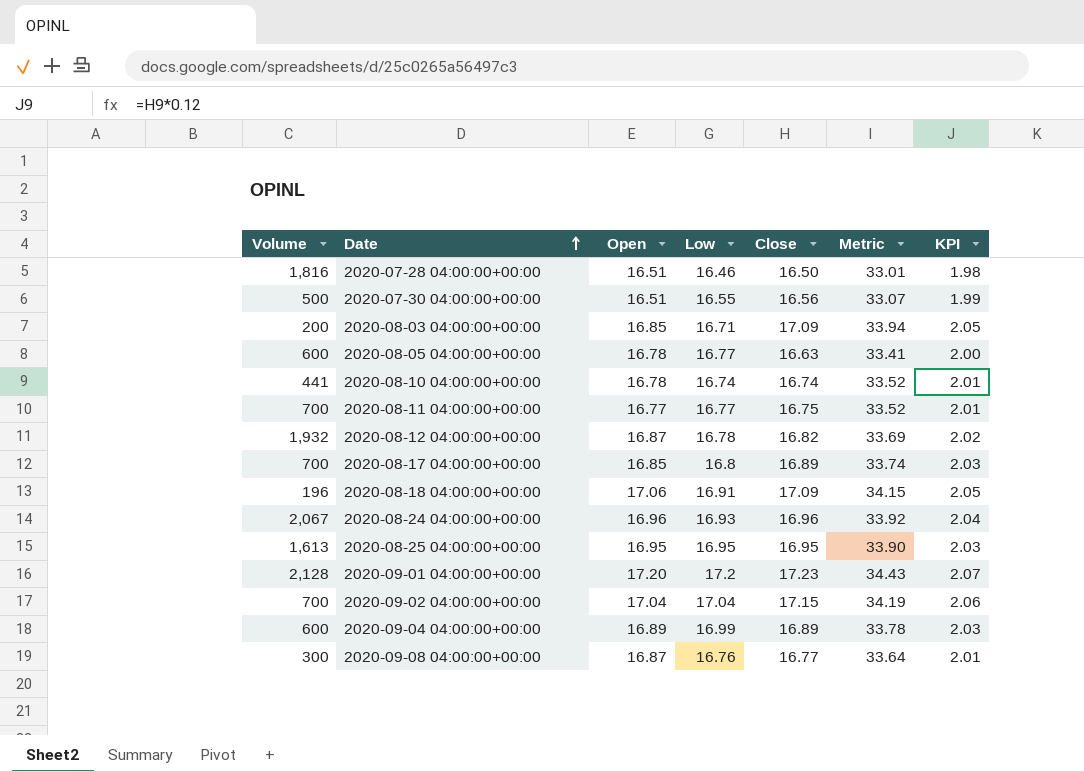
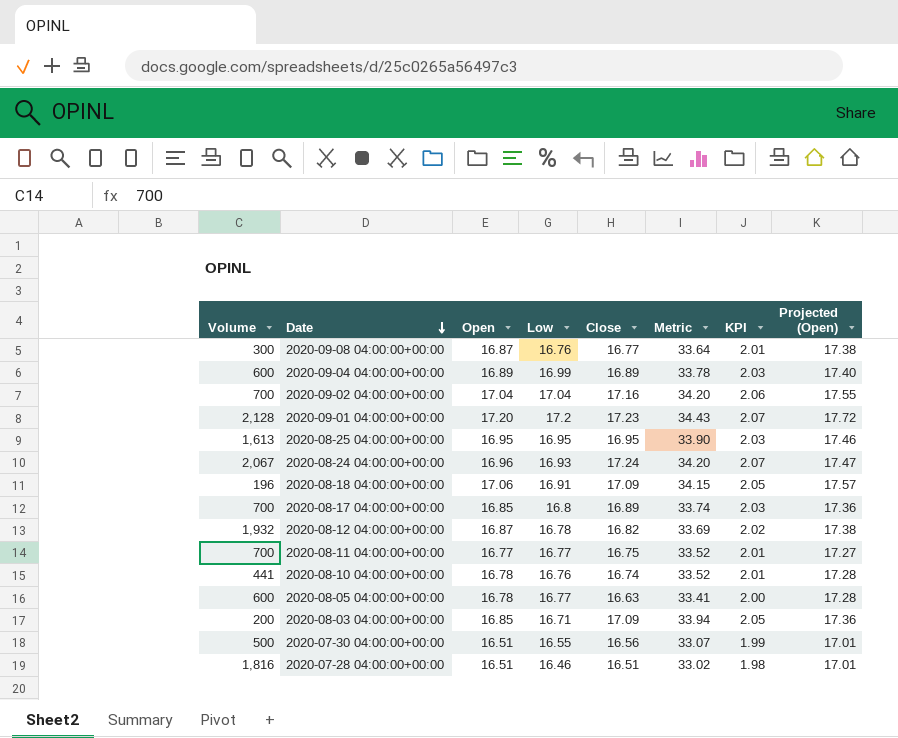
row order: Date ascending -> Date descending
column Projected (Open) | formula: none -> [Open] * 1.03
2020-09-02 04:00:00+00:00 | Close: 17.15 -> 17.16
2020-09-02 04:00:00+00:00 | Metric: 34.19 -> 34.20
2020-08-24 04:00:00+00:00 | Close: 16.96 -> 17.24
2020-08-24 04:00:00+00:00 | Metric: 33.92 -> 34.20
2020-08-24 04:00:00+00:00 | KPI: 2.04 -> 2.07
2020-08-10 04:00:00+00:00 | Low: 16.74 -> 16.76
2020-07-28 04:00:00+00:00 | Close: 16.50 -> 16.51
2020-07-28 04:00:00+00:00 | Metric: 33.01 -> 33.02

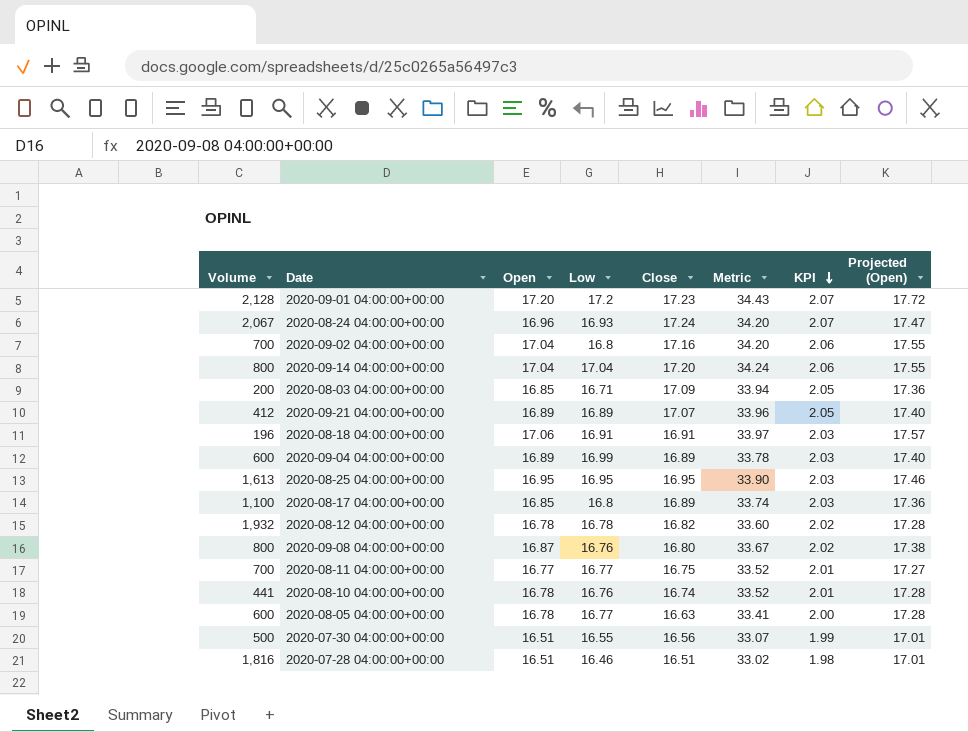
row order: Date descending -> KPI descending
2020-09-02 04:00:00+00:00 | Low: 17.04 -> 16.8
row 2020-09-14 04:00:00+00:00: none -> 800 | 17.04 | 17.04 | 17.20 | 34.24 | 2.06 | 17.55
row 2020-09-21 04:00:00+00:00: none -> 412 | 16.89 | 16.89 | 17.07 | 33.96 | 2.05 | 17.40
2020-08-18 04:00:00+00:00 | Close: 17.09 -> 16.91
2020-08-18 04:00:00+00:00 | Metric: 34.15 -> 33.97
2020-08-18 04:00:00+00:00 | KPI: 2.05 -> 2.03
2020-08-17 04:00:00+00:00 | Volume: 700 -> 1,100
2020-08-12 04:00:00+00:00 | Open: 16.87 -> 16.78
2020-08-12 04:00:00+00:00 | Metric: 33.69 -> 33.60
2020-08-12 04:00:00+00:00 | Projected (Open): 17.38 -> 17.28
2020-09-08 04:00:00+00:00 | Volume: 300 -> 800
2020-09-08 04:00:00+00:00 | Close: 16.77 -> 16.80
2020-09-08 04:00:00+00:00 | Metric: 33.64 -> 33.67
2020-09-08 04:00:00+00:00 | KPI: 2.01 -> 2.02

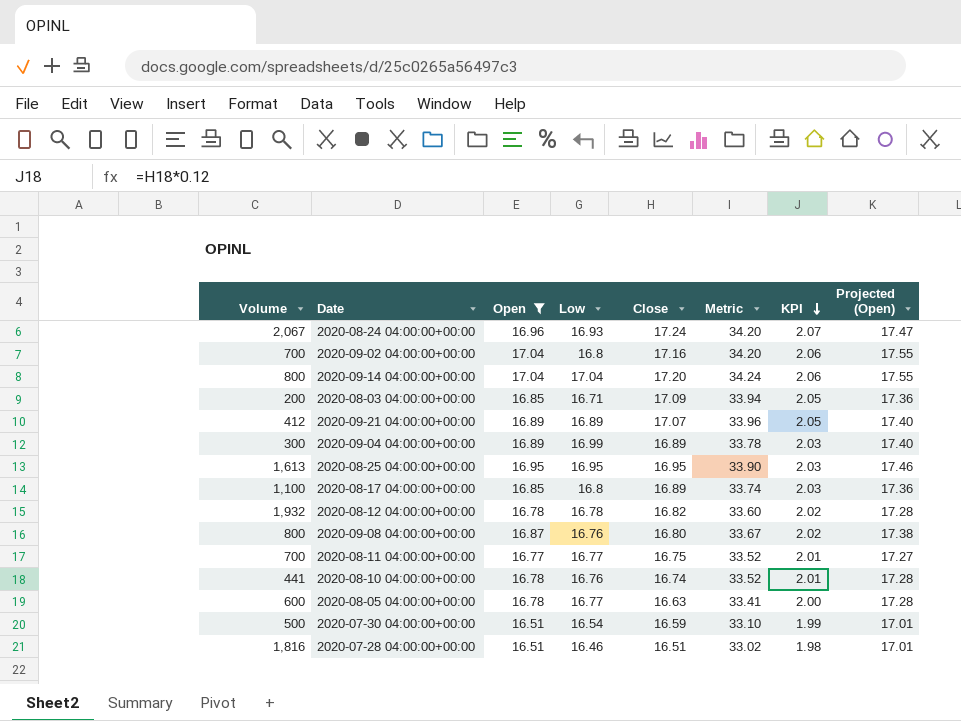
filter: none -> Open <= 17.04
2020-09-04 04:00:00+00:00 | Volume: 600 -> 300
2020-07-30 04:00:00+00:00 | Low: 16.55 -> 16.54
2020-07-30 04:00:00+00:00 | Close: 16.56 -> 16.59
2020-07-30 04:00:00+00:00 | Metric: 33.07 -> 33.10

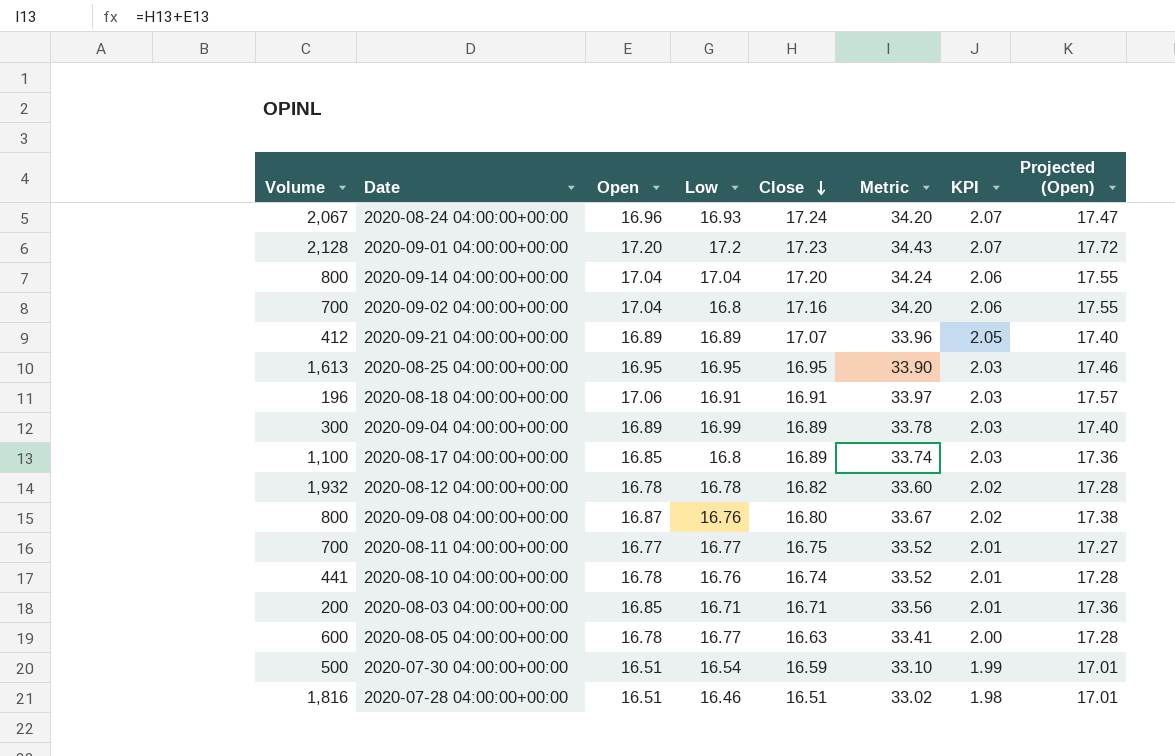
filter: Open <= 17.04 -> none
row order: KPI descending -> Close descending
2020-08-03 04:00:00+00:00 | Close: 17.09 -> 16.71
2020-08-03 04:00:00+00:00 | Metric: 33.94 -> 33.56
2020-08-03 04:00:00+00:00 | KPI: 2.05 -> 2.01

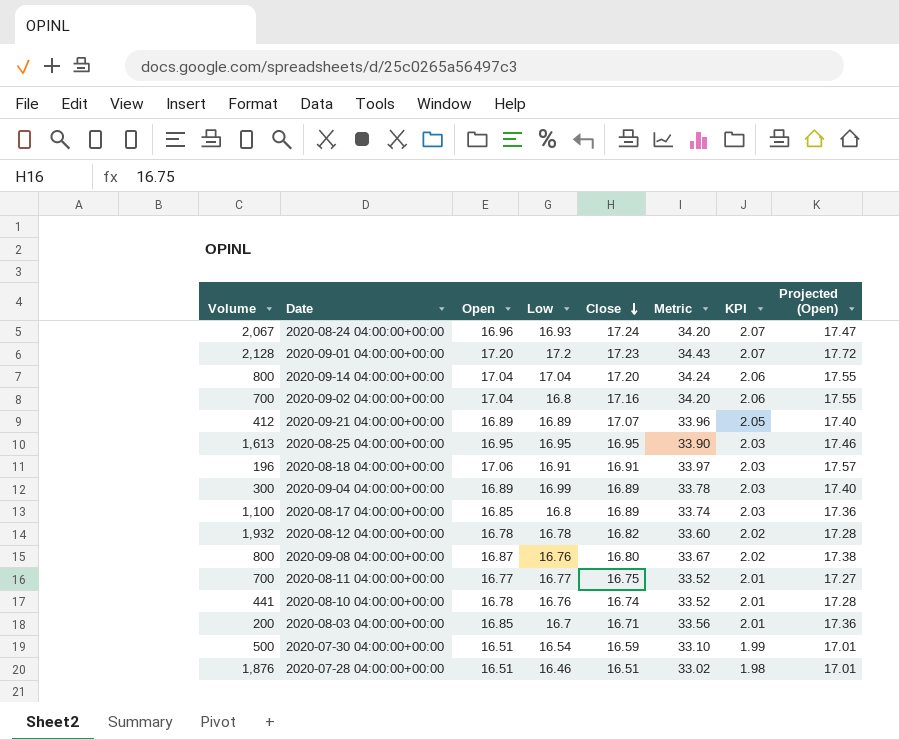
row 2020-08-05 04:00:00+00:00: 600 | 16.78 | 16.77 | 16.63 | 33.41 | 2.00 | 17.28 -> none
2020-08-03 04:00:00+00:00 | Low: 16.71 -> 16.7
2020-07-28 04:00:00+00:00 | Volume: 1,816 -> 1,876

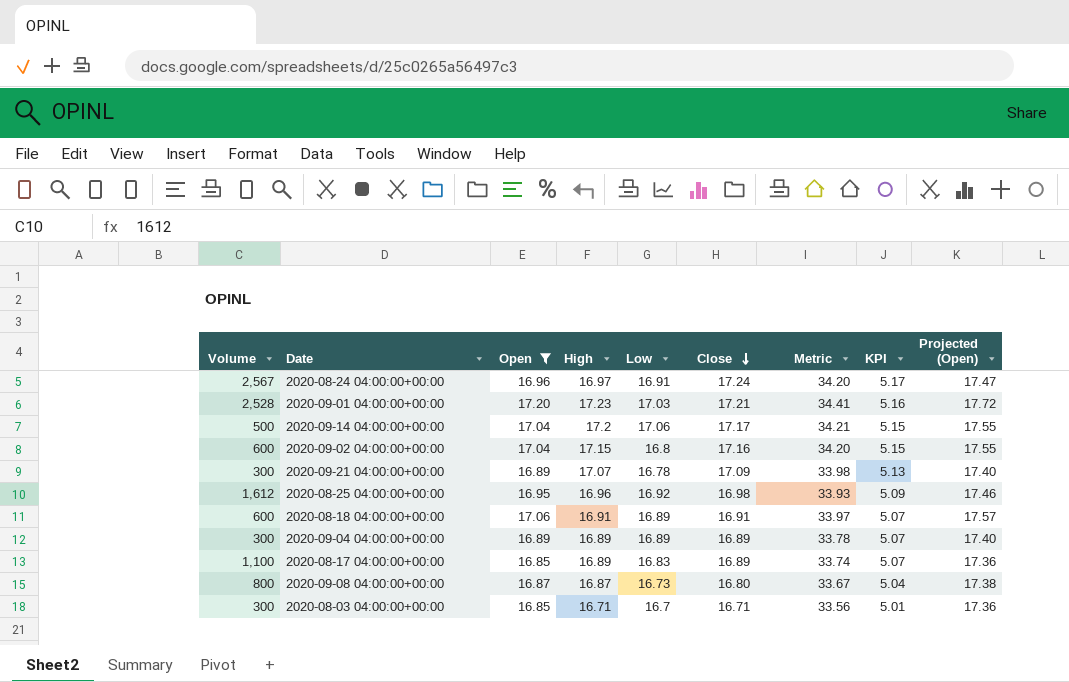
filter: none -> Open >= 16.85
column High | position: none -> 4
column KPI | formula: [Close] * 0.12 -> [Close] * 0.3
2020-08-24 04:00:00+00:00 | Volume: 2,067 -> 2,567
2020-08-24 04:00:00+00:00 | Low: 16.93 -> 16.91
2020-09-01 04:00:00+00:00 | Volume: 2,128 -> 2,528
2020-09-01 04:00:00+00:00 | Low: 17.2 -> 17.03
2020-09-01 04:00:00+00:00 | Close: 17.23 -> 17.21
2020-09-01 04:00:00+00:00 | Metric: 34.43 -> 34.41
2020-09-14 04:00:00+00:00 | Volume: 800 -> 500
2020-09-14 04:00:00+00:00 | Low: 17.04 -> 17.06
2020-09-14 04:00:00+00:00 | Close: 17.20 -> 17.17
2020-09-14 04:00:00+00:00 | Metric: 34.24 -> 34.21
2020-09-02 04:00:00+00:00 | Volume: 700 -> 600
2020-09-21 04:00:00+00:00 | Volume: 412 -> 300
2020-09-21 04:00:00+00:00 | Low: 16.89 -> 16.78
2020-09-21 04:00:00+00:00 | Close: 17.07 -> 17.09
2020-09-21 04:00:00+00:00 | Metric: 33.96 -> 33.98
2020-08-25 04:00:00+00:00 | Volume: 1,613 -> 1,612
2020-08-25 04:00:00+00:00 | Low: 16.95 -> 16.92
2020-08-25 04:00:00+00:00 | Close: 16.95 -> 16.98
2020-08-25 04:00:00+00:00 | Metric: 33.90 -> 33.93
2020-08-18 04:00:00+00:00 | Volume: 196 -> 600
2020-08-18 04:00:00+00:00 | Low: 16.91 -> 16.89
2020-09-04 04:00:00+00:00 | Low: 16.99 -> 16.89
2020-08-17 04:00:00+00:00 | Low: 16.8 -> 16.83
2020-09-08 04:00:00+00:00 | Low: 16.76 -> 16.73
2020-08-03 04:00:00+00:00 | Volume: 200 -> 300

